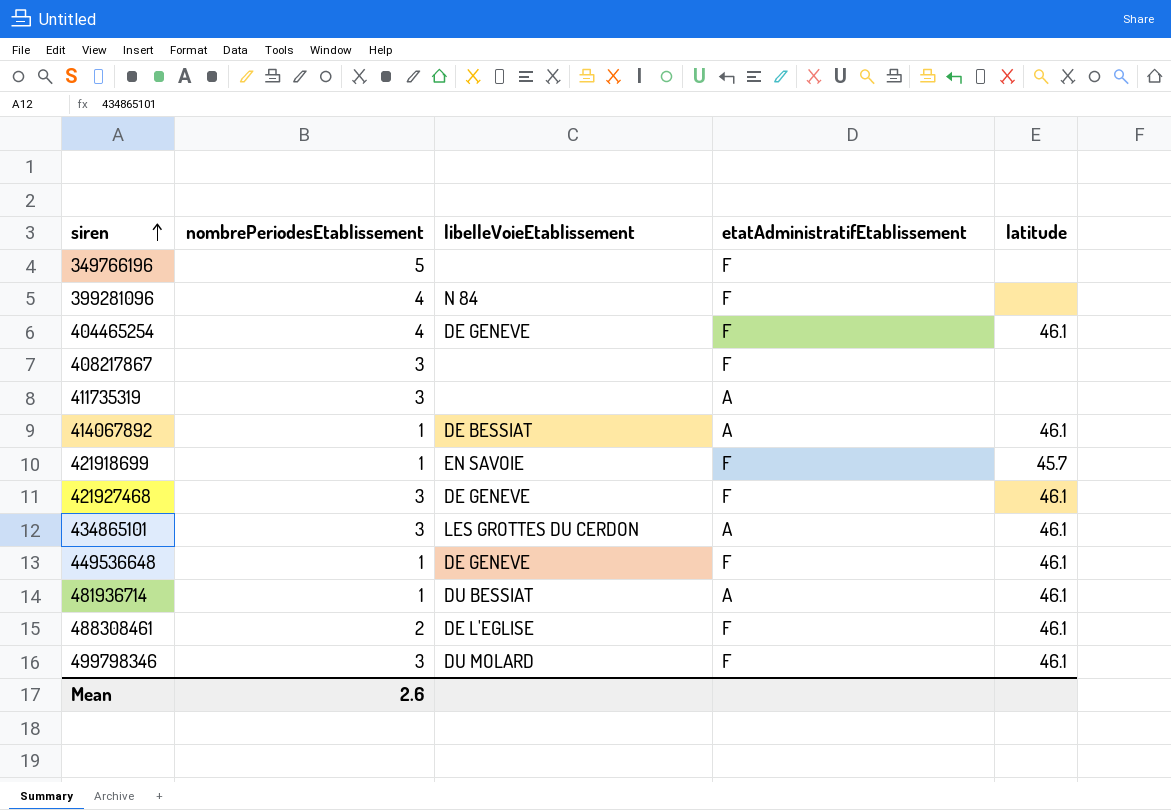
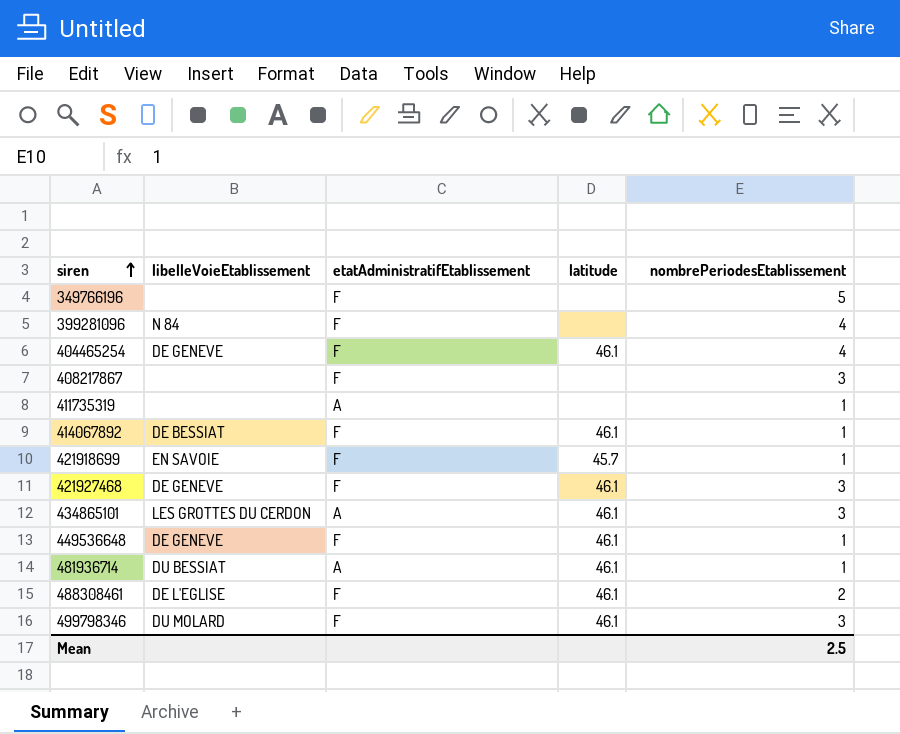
column nombrePeriodesEtablissement | position: 2 -> 5
411735319 | nombrePeriodesEtablissement: 3 -> 1
414067892 | etatAdministratifEtablissement: A -> F
Mean | nombrePeriodesEtablissement: 2.6 -> 2.5

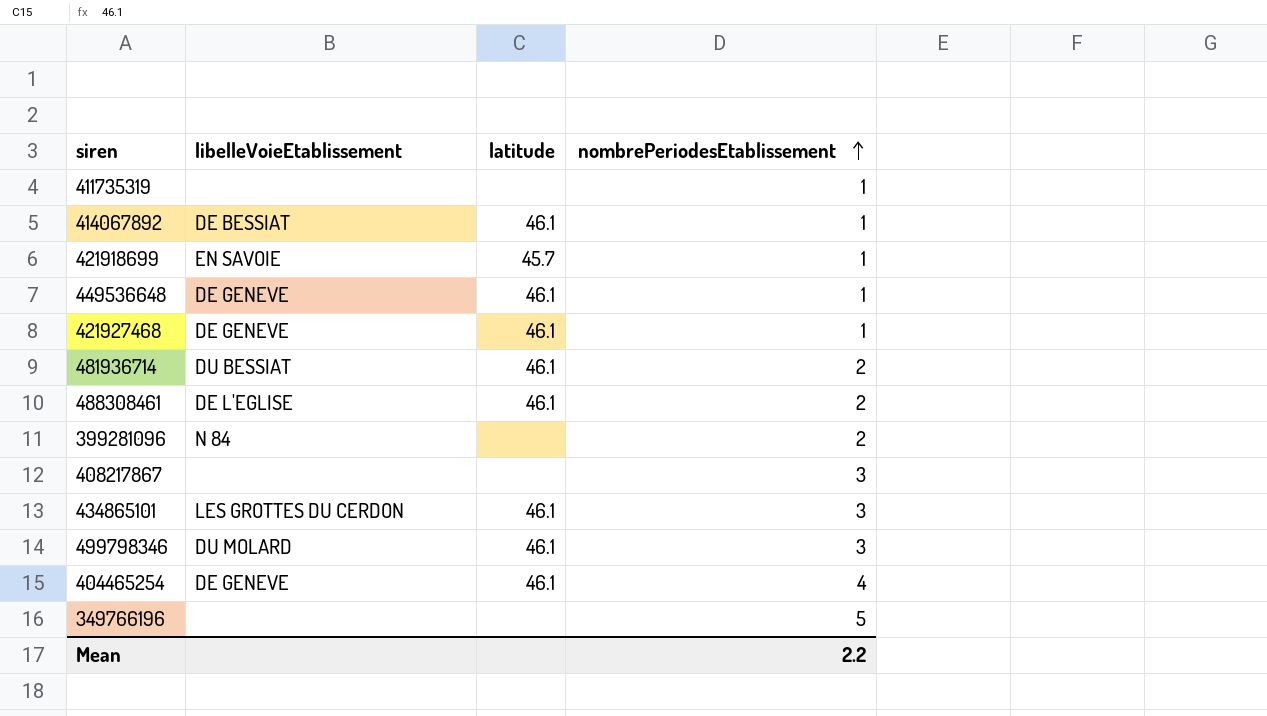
row order: siren ascending -> nombrePeriodesEtablissement ascending
column etatAdministratifEtablissement | position: 3 -> none
421927468 | nombrePeriodesEtablissement: 3 -> 1
481936714 | nombrePeriodesEtablissement: 1 -> 2
399281096 | nombrePeriodesEtablissement: 4 -> 2
Mean | nombrePeriodesEtablissement: 2.5 -> 2.2

